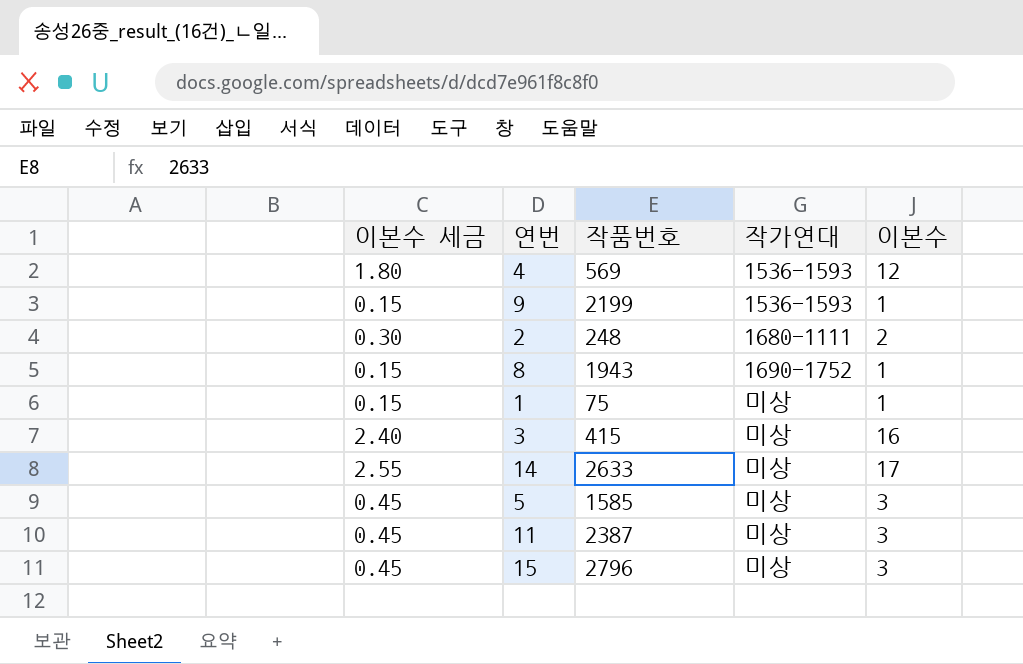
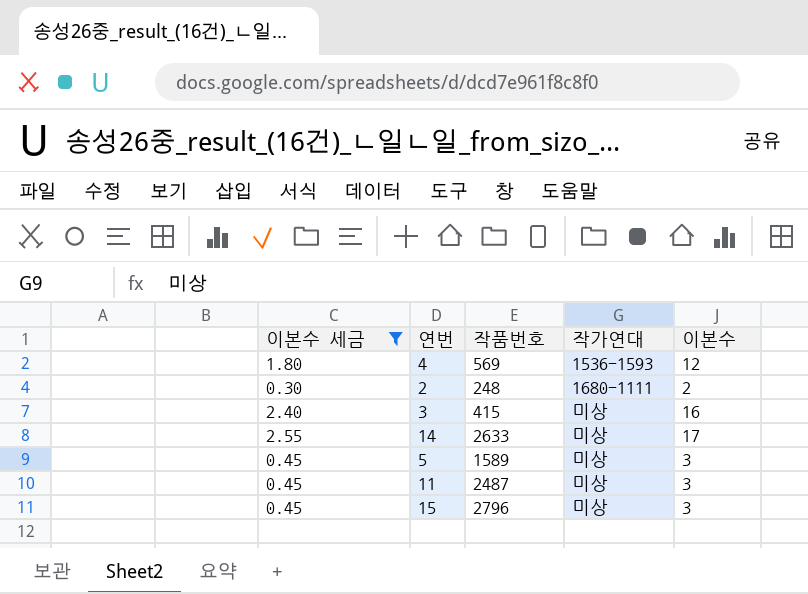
filter: none -> 이본수 세금 != 0.15
5 | 작품번호: 1585 -> 1589
11 | 작품번호: 2387 -> 2487

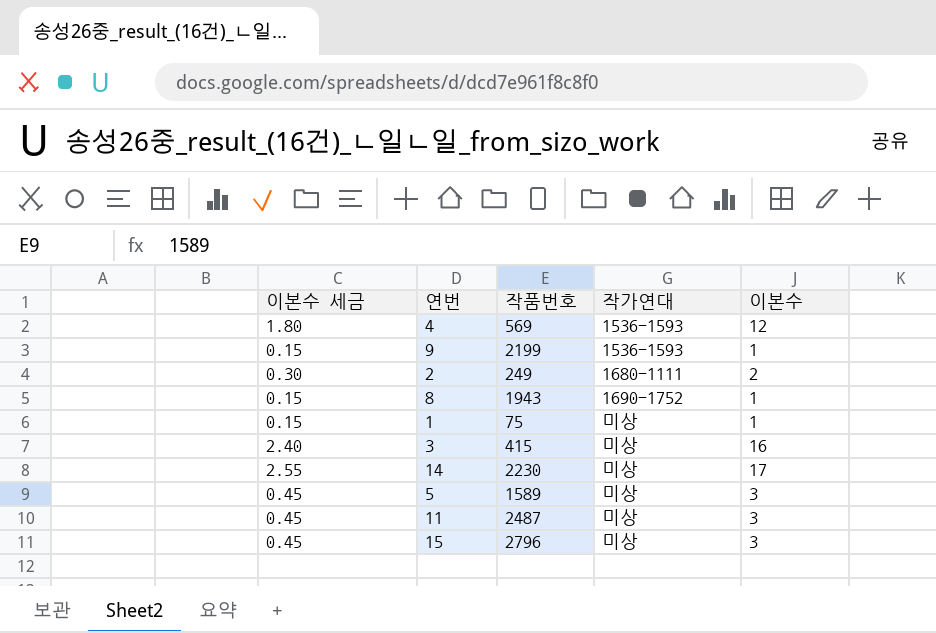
filter: 이본수 세금 != 0.15 -> none
2 | 작품번호: 248 -> 249
14 | 작품번호: 2633 -> 2230

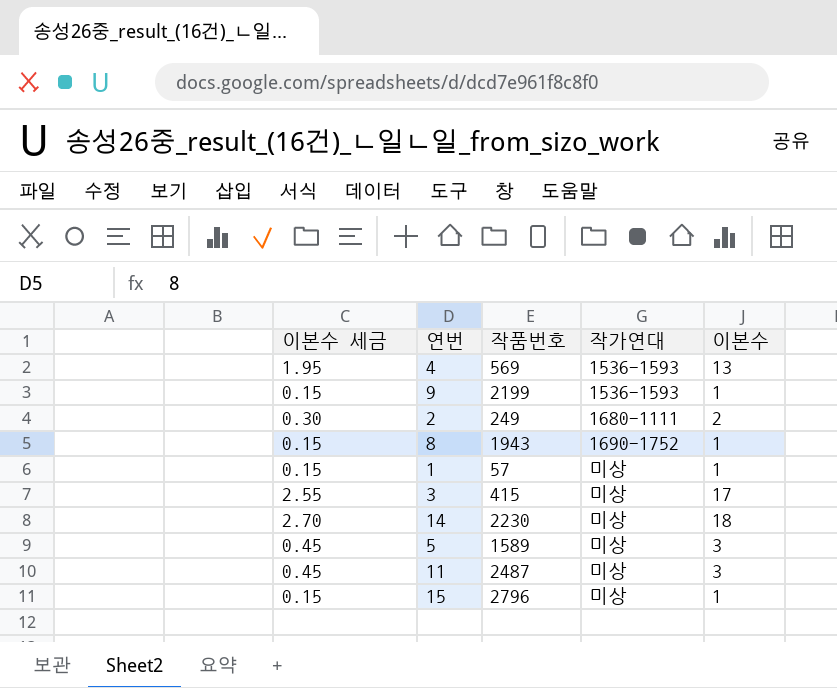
4 | 이본수 세금: 1.80 -> 1.95
4 | 이본수: 12 -> 13
1 | 작품번호: 75 -> 57
3 | 이본수 세금: 2.40 -> 2.55
3 | 이본수: 16 -> 17
14 | 이본수 세금: 2.55 -> 2.70
14 | 이본수: 17 -> 18
15 | 이본수 세금: 0.45 -> 0.15
15 | 이본수: 3 -> 1

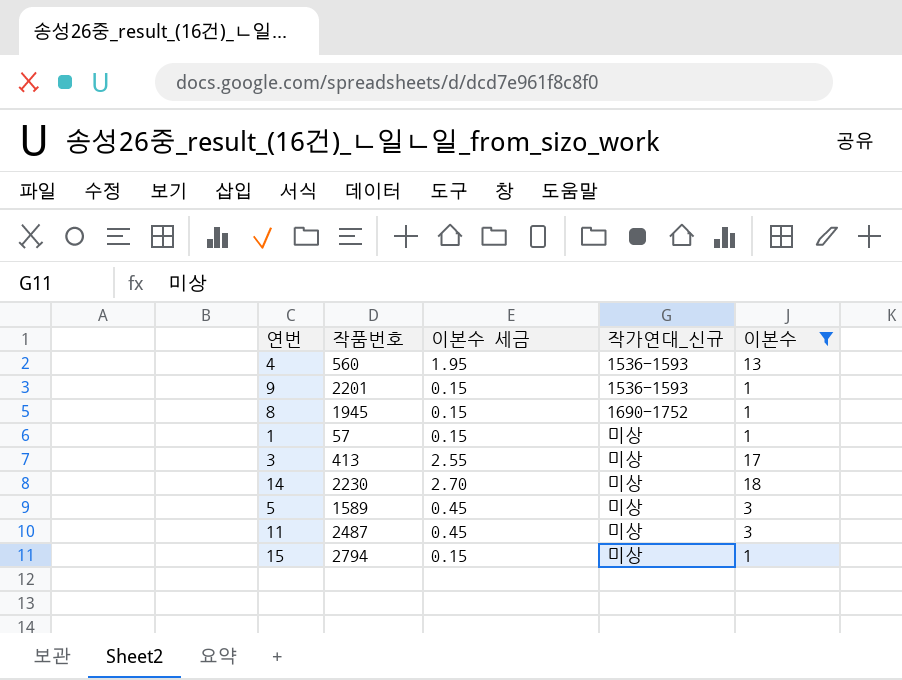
filter: none -> 이본수 != 2
column 이본수 세금 | position: 1 -> 3
column name: 작가연대 -> 작가연대_신규
4 | 작품번호: 569 -> 560
9 | 작품번호: 2199 -> 2201
8 | 작품번호: 1943 -> 1945
3 | 작품번호: 415 -> 413
15 | 작품번호: 2796 -> 2794

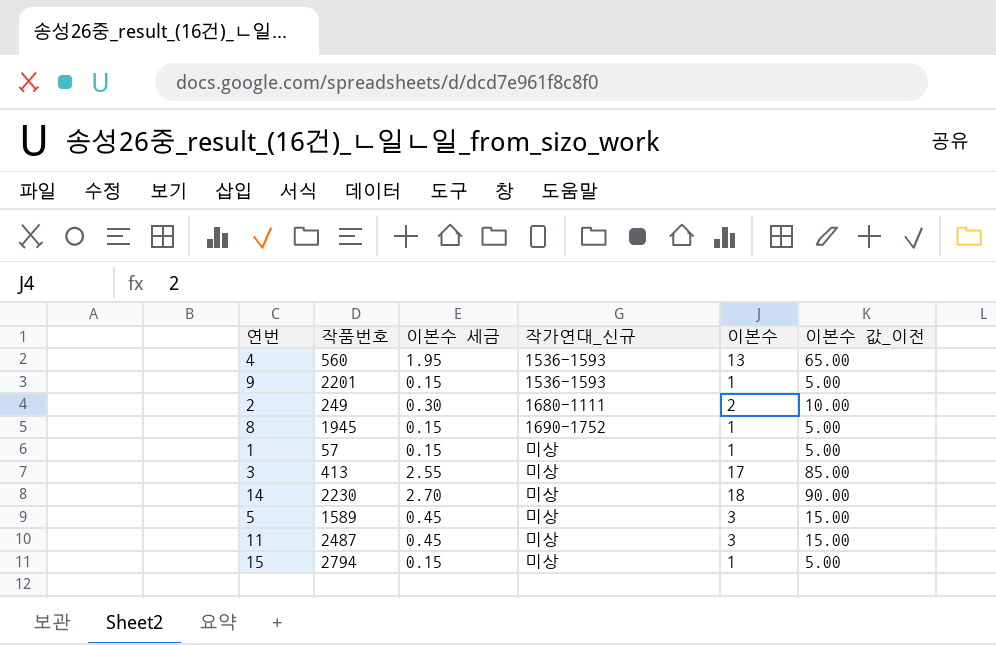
filter: 이본수 != 2 -> none
column 이본수 값_이전 | formula: none -> [이본수] * 5

